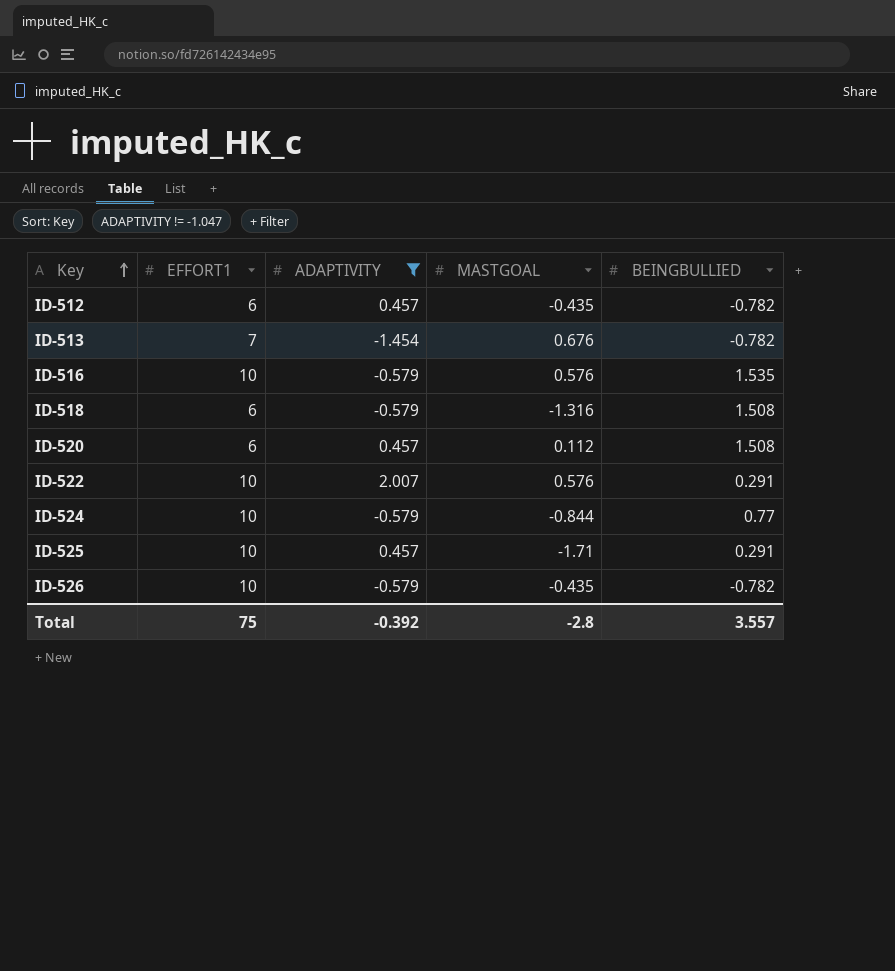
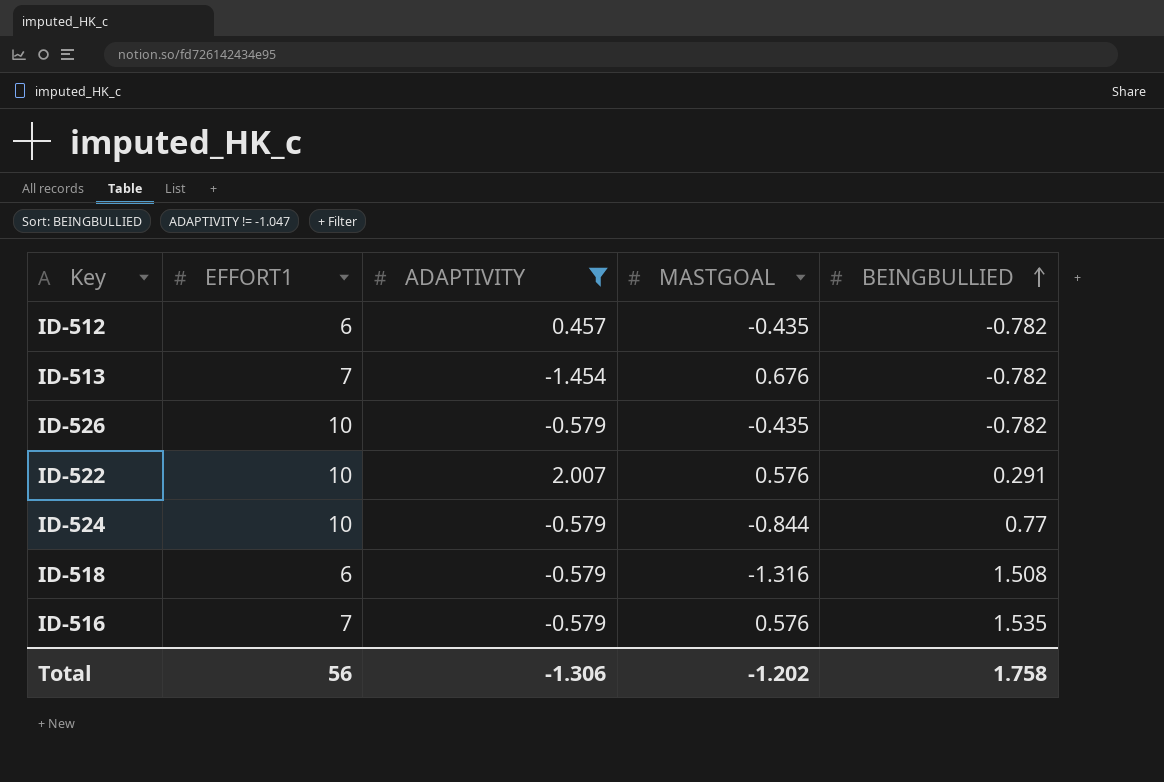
row order: Key ascending -> BEINGBULLIED ascending
row ID-520: 6 | 0.457 | 0.112 | 1.508 -> none
row ID-525: 10 | 0.457 | -1.71 | 0.291 -> none
ID-516 | EFFORT1: 10 -> 7
Total | EFFORT1: 75 -> 56
Total | ADAPTIVITY: -0.392 -> -1.306
Total | MASTGOAL: -2.8 -> -1.202
Total | BEINGBULLIED: 3.557 -> 1.758

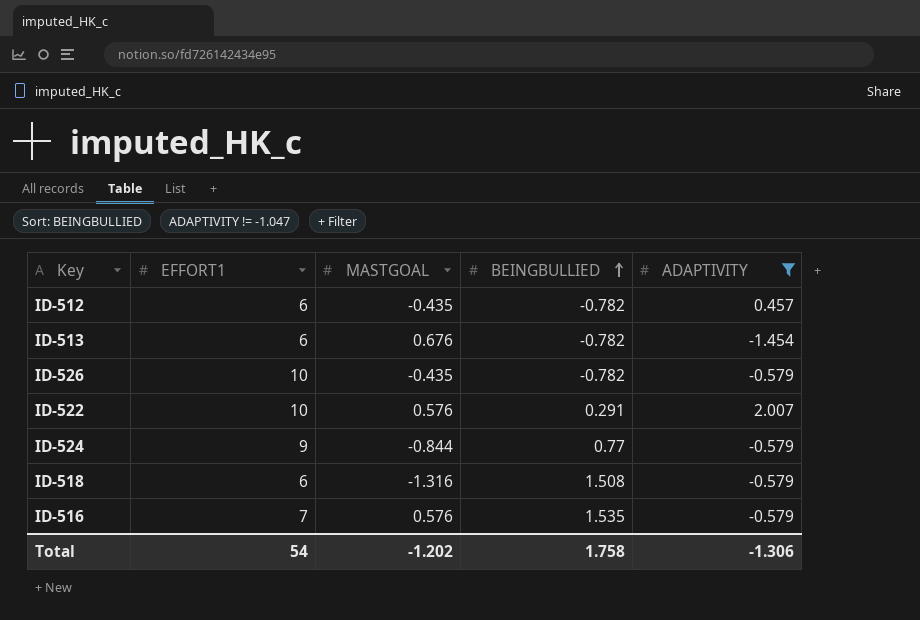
column ADAPTIVITY | position: 3 -> 5
ID-513 | EFFORT1: 7 -> 6
ID-524 | EFFORT1: 10 -> 9
Total | EFFORT1: 56 -> 54

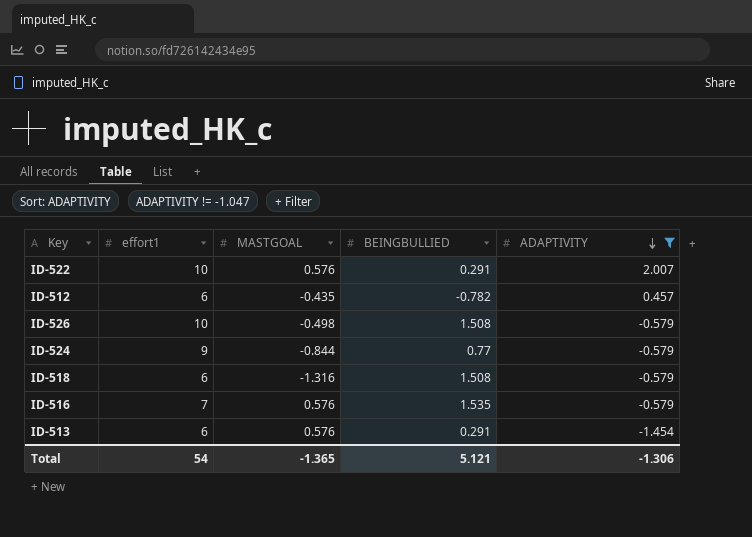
row order: BEINGBULLIED ascending -> ADAPTIVITY descending
column name: EFFORT1 -> effort1
ID-526 | MASTGOAL: -0.435 -> -0.498
ID-526 | BEINGBULLIED: -0.782 -> 1.508
ID-513 | MASTGOAL: 0.676 -> 0.576
ID-513 | BEINGBULLIED: -0.782 -> 0.291
Total | MASTGOAL: -1.202 -> -1.365
Total | BEINGBULLIED: 1.758 -> 5.121

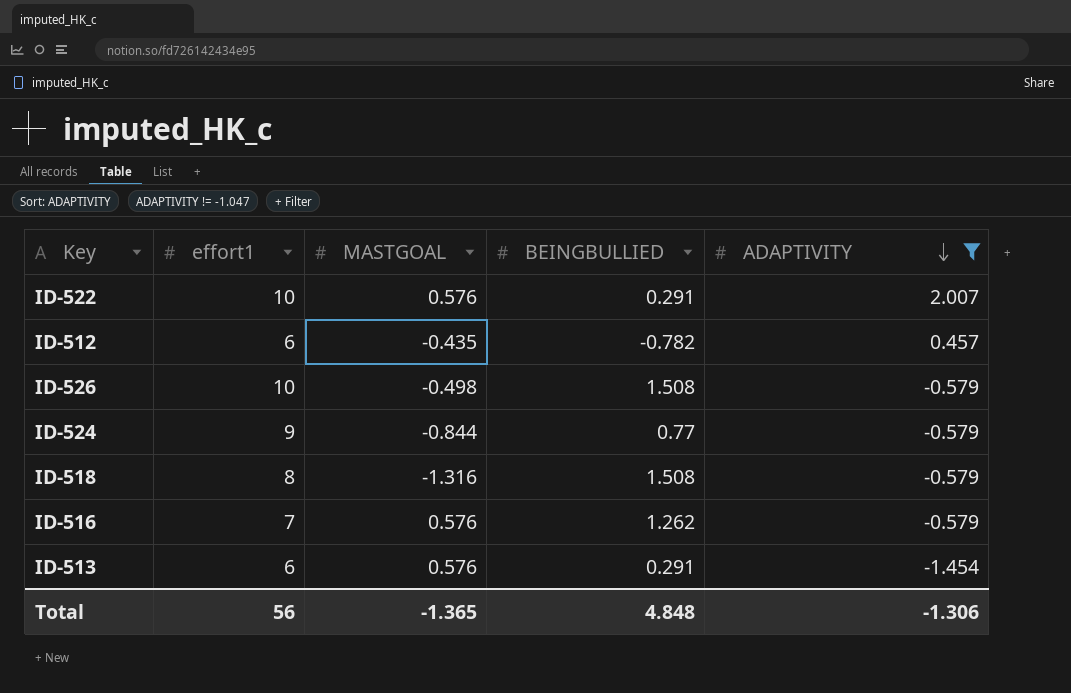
ID-518 | effort1: 6 -> 8
ID-516 | BEINGBULLIED: 1.535 -> 1.262
Total | effort1: 54 -> 56
Total | BEINGBULLIED: 5.121 -> 4.848

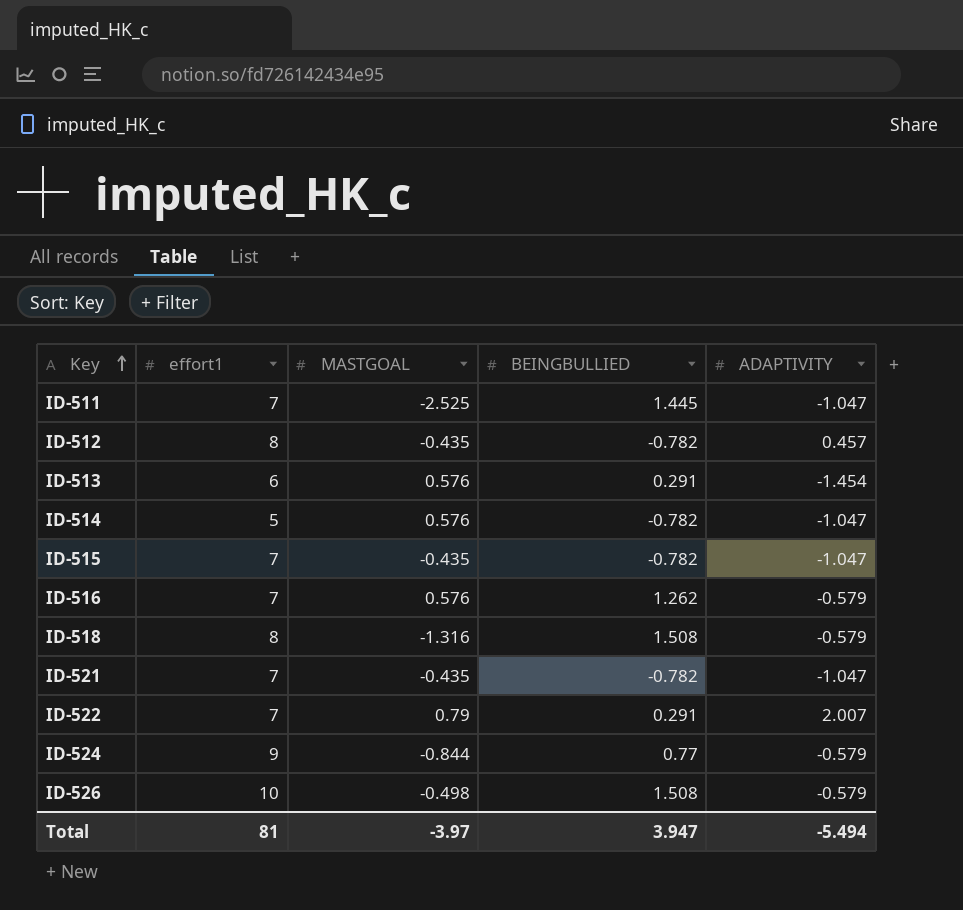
filter: ADAPTIVITY != -1.047 -> none
row order: ADAPTIVITY descending -> Key ascending
ID-512 | effort1: 6 -> 8
ID-522 | effort1: 10 -> 7
ID-522 | MASTGOAL: 0.576 -> 0.79
Total | effort1: 56 -> 81
Total | MASTGOAL: -1.365 -> -3.97
Total | BEINGBULLIED: 4.848 -> 3.947
Total | ADAPTIVITY: -1.306 -> -5.494

